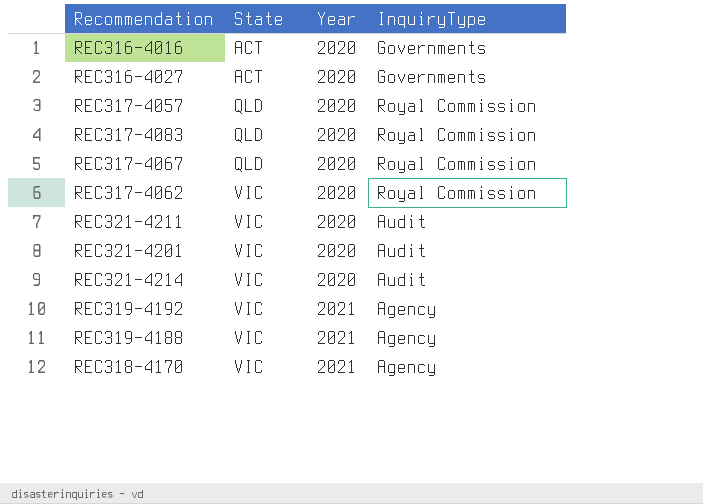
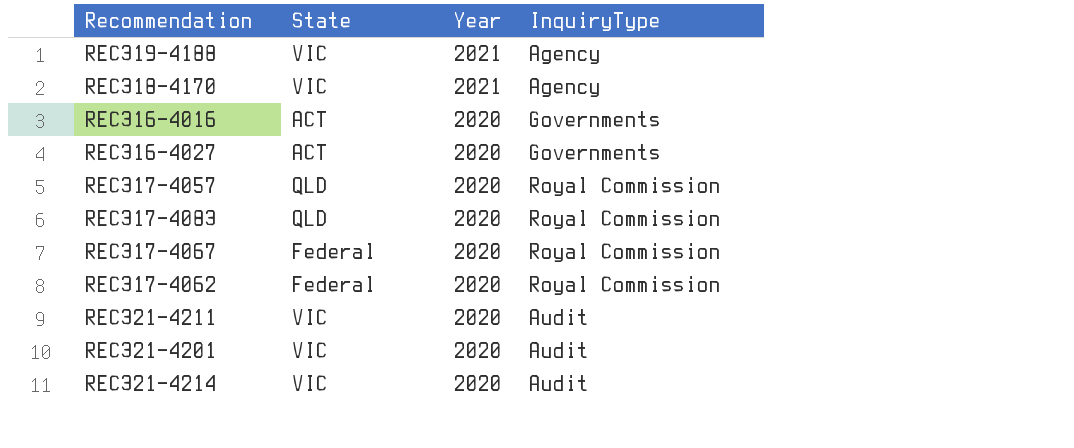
row order: State ascending -> Year descending
row REC319-4192: VIC | 2021 | Agency -> none
REC317-4067 | State: QLD -> Federal
REC317-4062 | State: VIC -> Federal

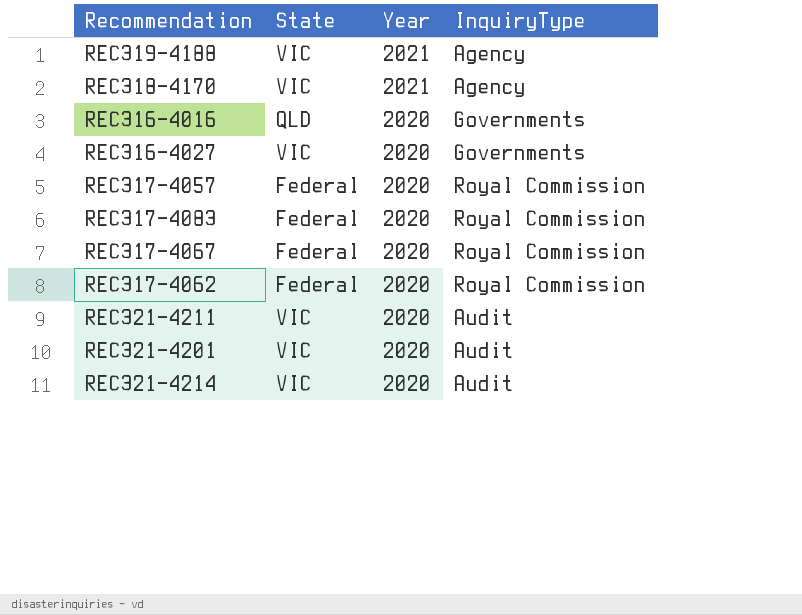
REC316-4016 | State: ACT -> QLD
REC316-4027 | State: ACT -> VIC
REC317-4057 | State: QLD -> Federal
REC317-4083 | State: QLD -> Federal

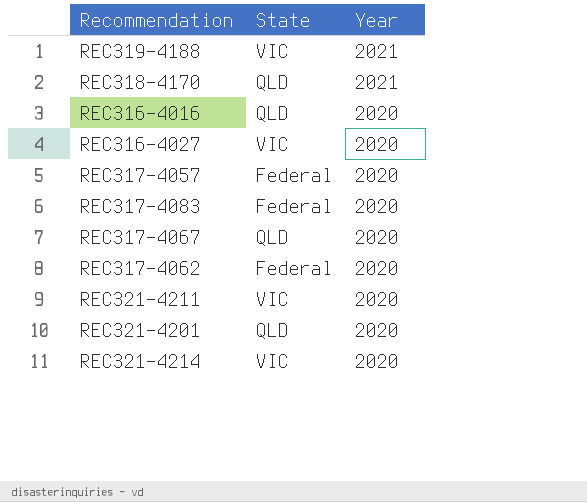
column InquiryType | position: 4 -> none
REC318-4170 | State: VIC -> QLD
REC317-4067 | State: Federal -> QLD
REC321-4201 | State: VIC -> QLD

